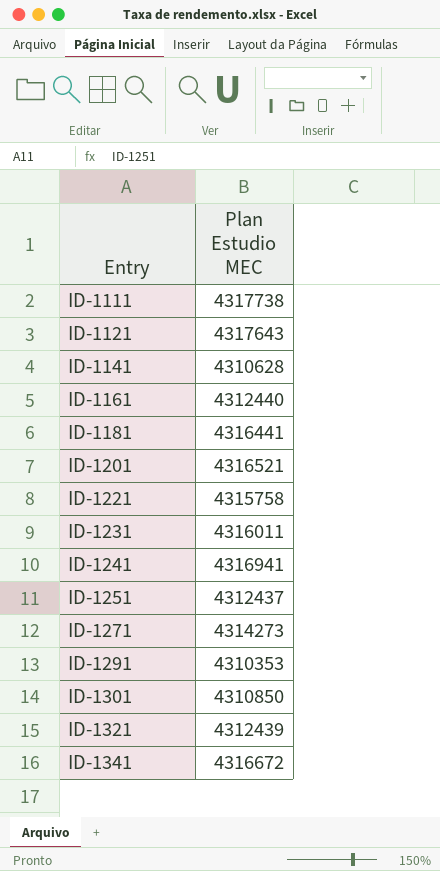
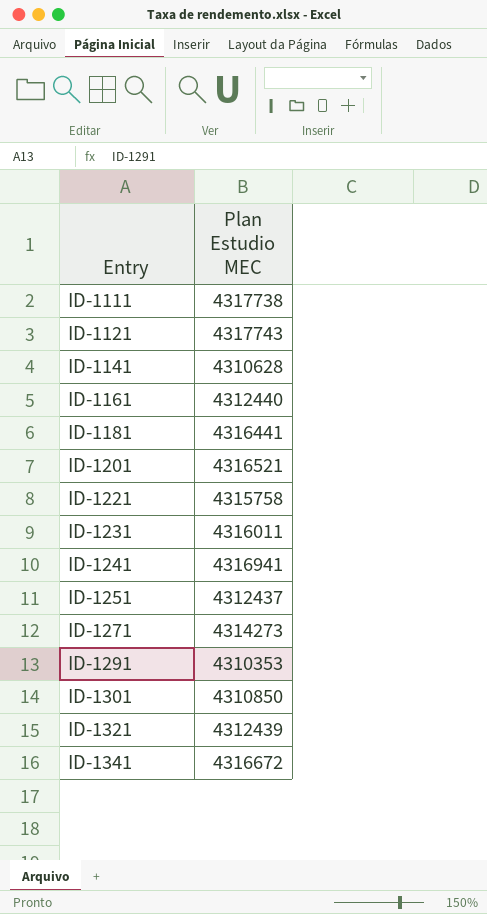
ID-1121 | Plan Estudio MEC: 4317643 -> 4317743

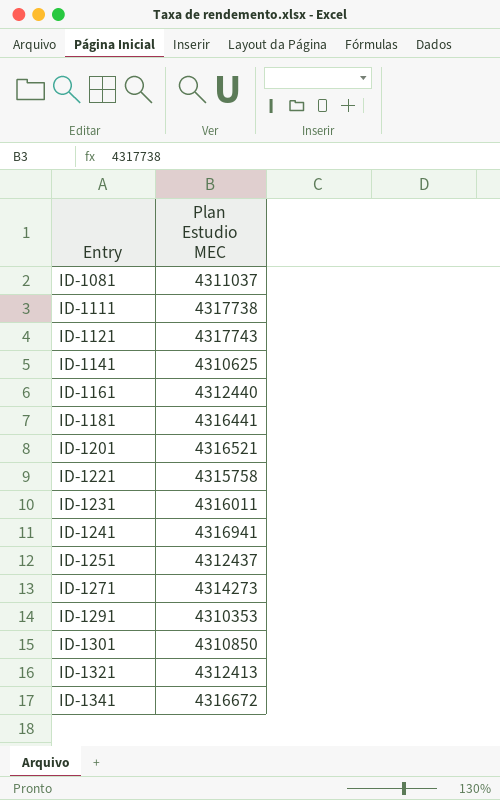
row ID-1081: none -> 4311037
ID-1141 | Plan Estudio MEC: 4310628 -> 4310625
ID-1321 | Plan Estudio MEC: 4312439 -> 4312413

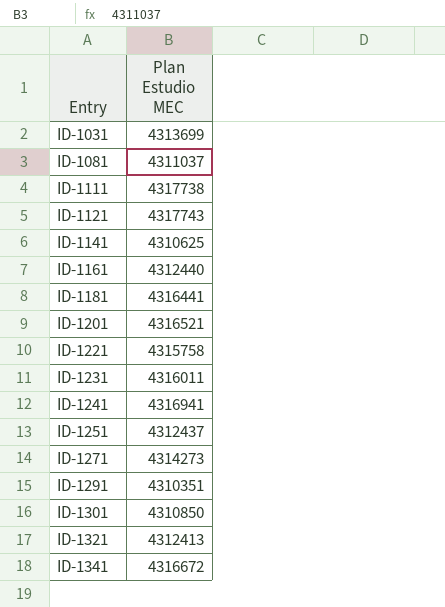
row ID-1031: none -> 4313699
ID-1291 | Plan Estudio MEC: 4310353 -> 4310351

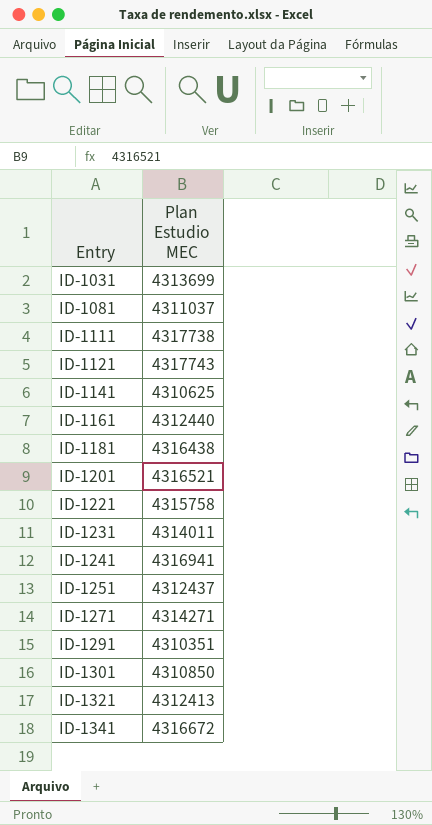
ID-1181 | Plan Estudio MEC: 4316441 -> 4316438
ID-1231 | Plan Estudio MEC: 4316011 -> 4314011
ID-1271 | Plan Estudio MEC: 4314273 -> 4314271

